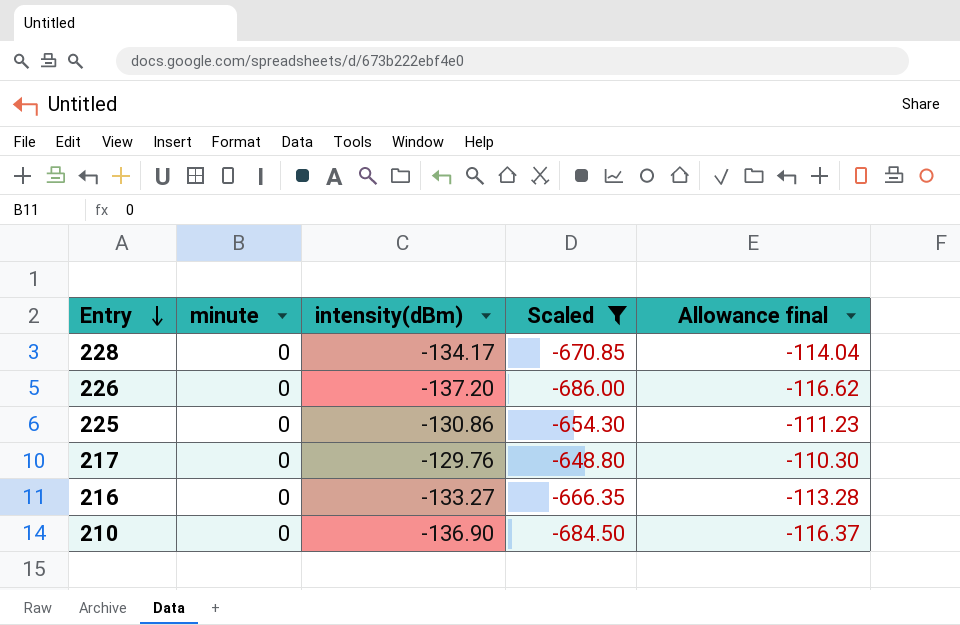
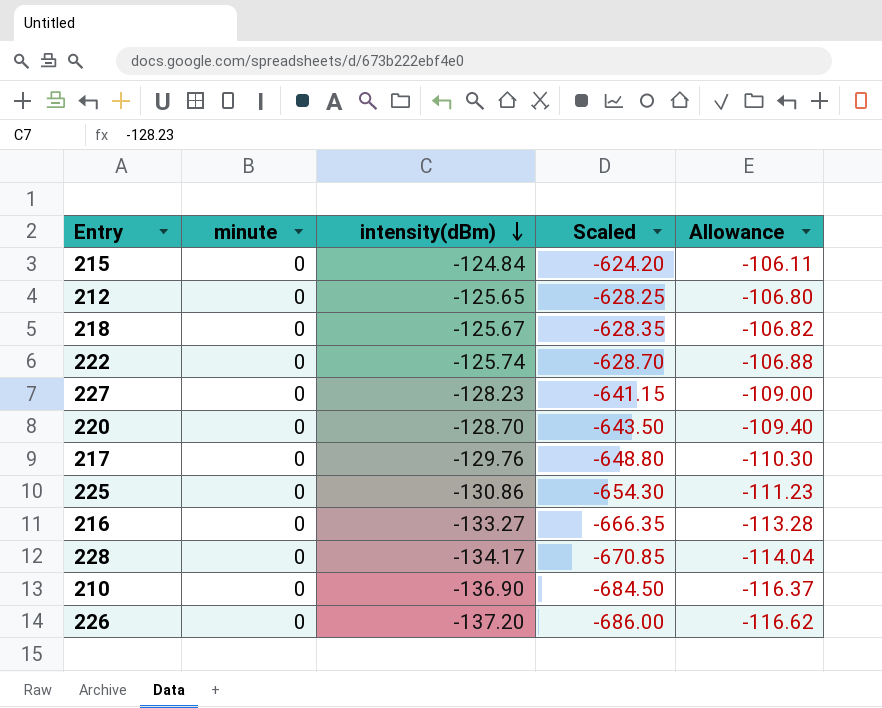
filter: Scaled <= -648.80 -> none
row order: Entry descending -> intensity(dBm) descending
column name: Allowance final -> Allowance

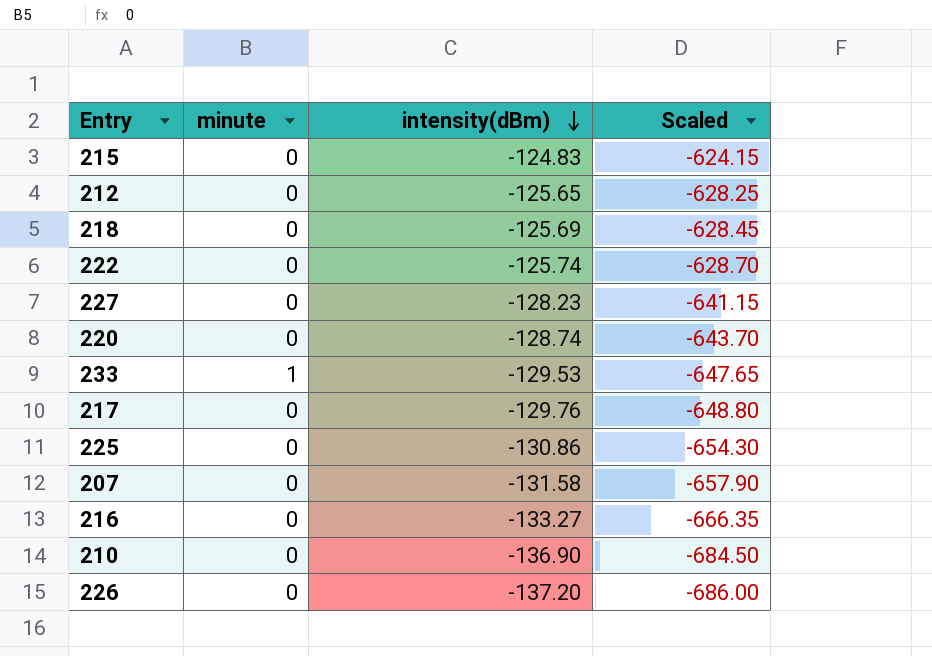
column Allowance | formula: [intensity(dBm)] * 0.85 -> none
row 228: 0 | -134.17 | -670.85 | -114.04 -> none
215 | intensity(dBm): -124.84 -> -124.83
215 | Scaled: -624.20 -> -624.15
218 | intensity(dBm): -125.67 -> -125.69
218 | Scaled: -628.35 -> -628.45
220 | intensity(dBm): -128.70 -> -128.74
220 | Scaled: -643.50 -> -643.70
row 233: none -> 1 | -129.53 | -647.65
row 207: none -> 0 | -131.58 | -657.90

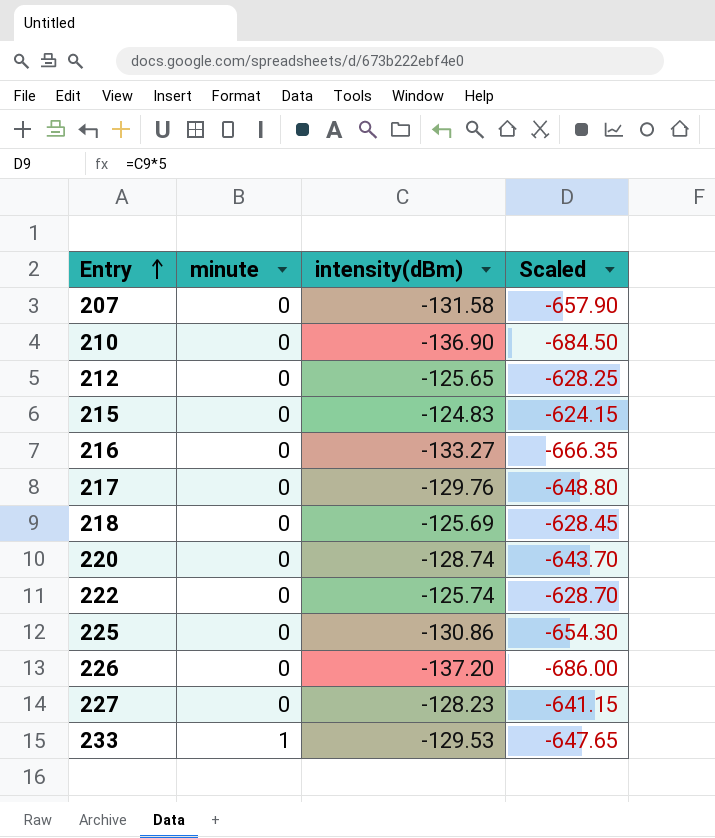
row order: intensity(dBm) descending -> Entry ascending

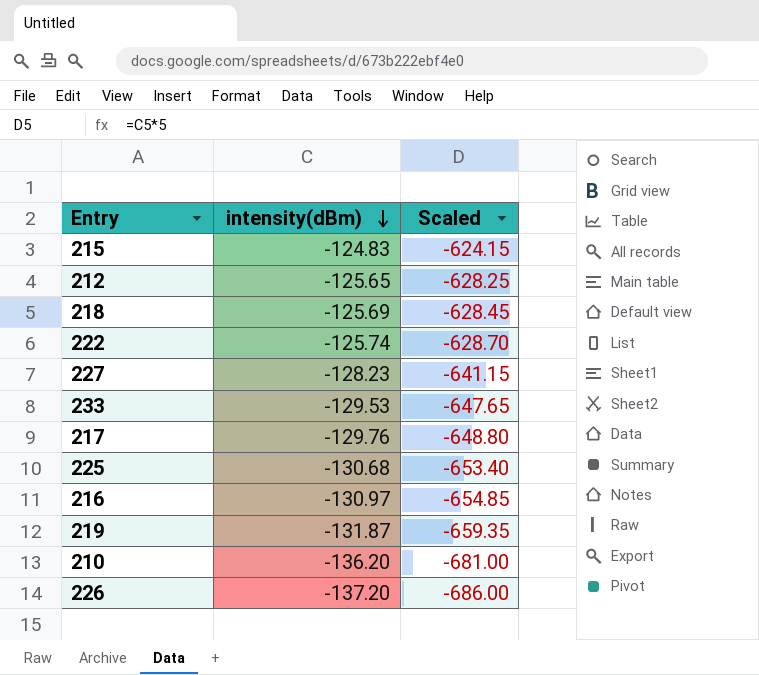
row order: Entry ascending -> intensity(dBm) descending
column minute | position: 2 -> none
row 207: 0 | -131.58 | -657.90 -> none
row 220: 0 | -128.74 | -643.70 -> none
225 | intensity(dBm): -130.86 -> -130.68
225 | Scaled: -654.30 -> -653.40
216 | intensity(dBm): -133.27 -> -130.97
216 | Scaled: -666.35 -> -654.85
row 219: none -> -131.87 | -659.35
210 | intensity(dBm): -136.90 -> -136.20
210 | Scaled: -684.50 -> -681.00

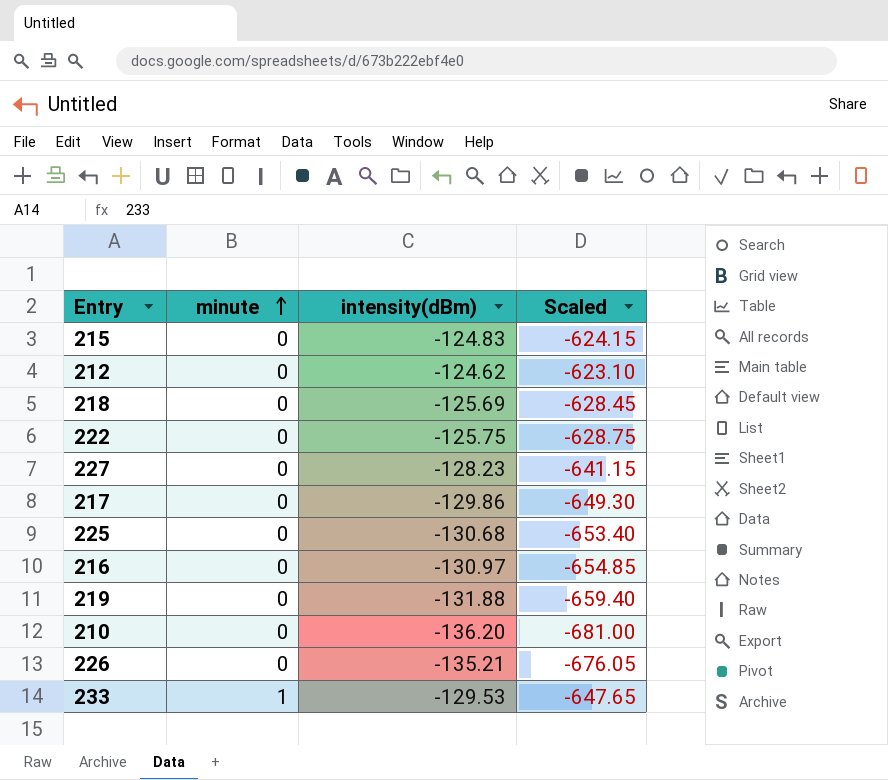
row order: intensity(dBm) descending -> minute ascending
column minute | position: none -> 2
212 | intensity(dBm): -125.65 -> -124.62
212 | Scaled: -628.25 -> -623.10
222 | intensity(dBm): -125.74 -> -125.75
222 | Scaled: -628.70 -> -628.75
217 | intensity(dBm): -129.76 -> -129.86
217 | Scaled: -648.80 -> -649.30
219 | intensity(dBm): -131.87 -> -131.88
219 | Scaled: -659.35 -> -659.40
226 | intensity(dBm): -137.20 -> -135.21
226 | Scaled: -686.00 -> -676.05

